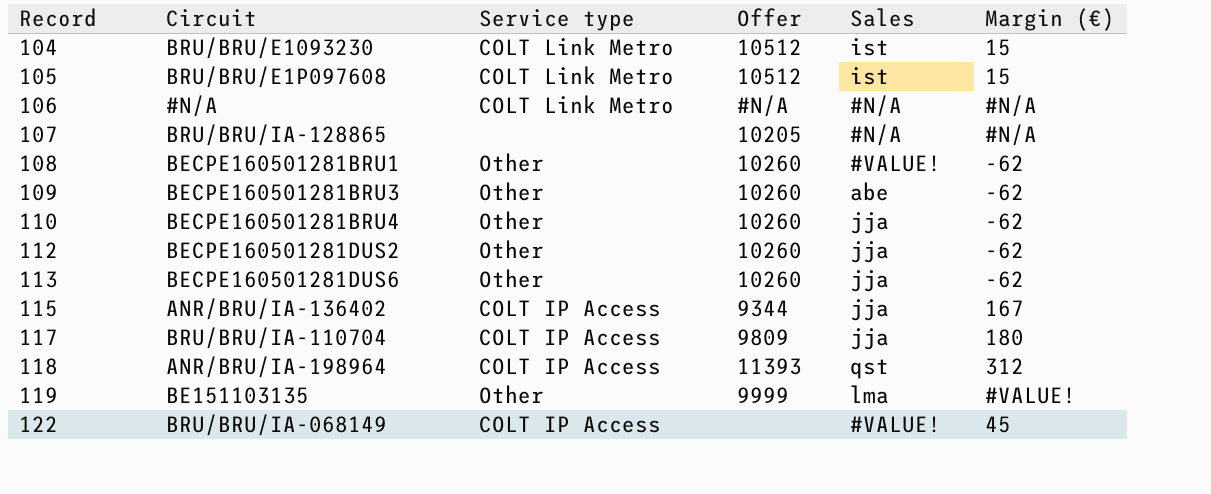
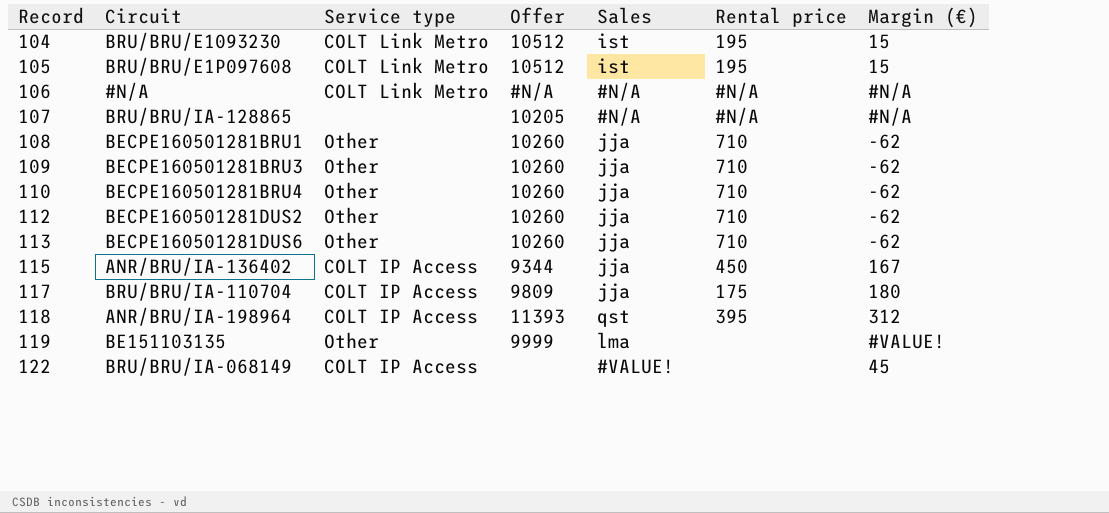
column Rental price | position: none -> 6
108 | Sales: #VALUE! -> jja
109 | Sales: abe -> jja

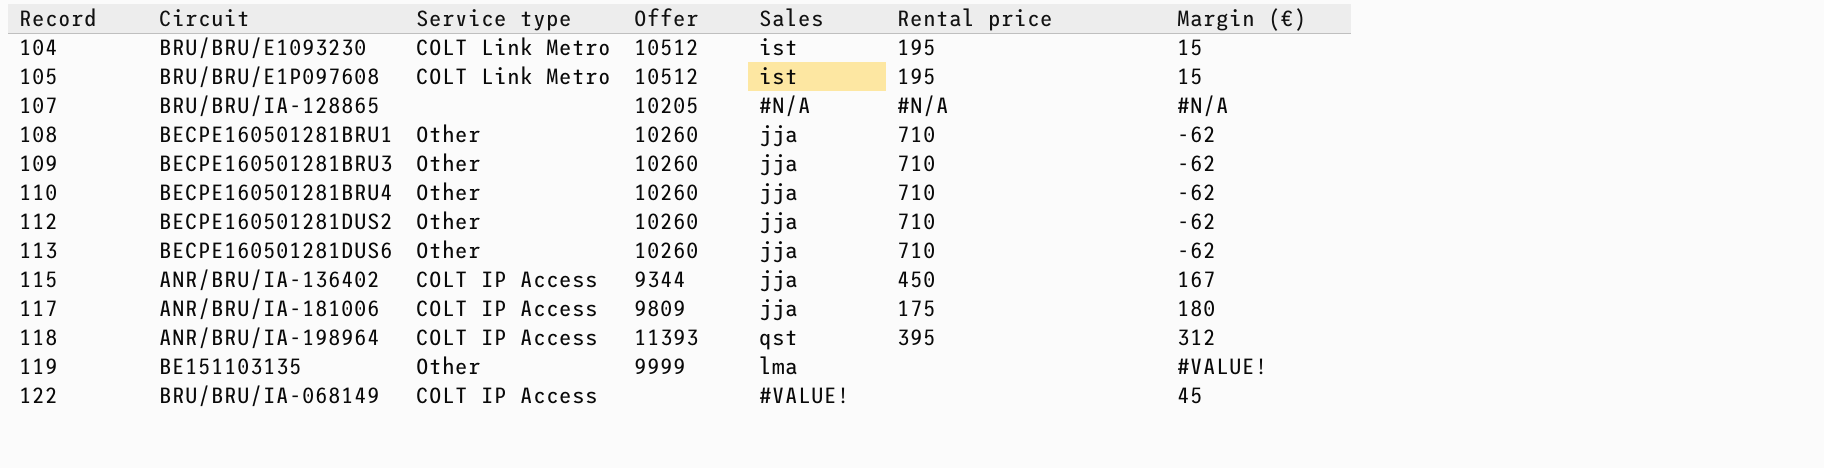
row 106: #N/A | COLT Link Metro | #N/A | #N/A | #N/A | #N/A -> none
117 | Circuit: BRU/BRU/IA-110704 -> ANR/BRU/IA-181006

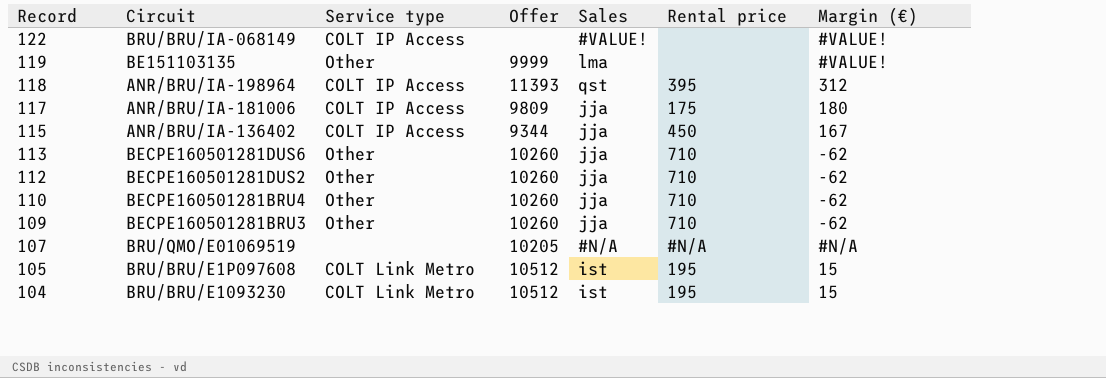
row order: Record ascending -> Record descending
row 108: BECPE160501281BRU1 | Other | 10260 | jja | 710 | -62 -> none
122 | Margin (€): 45 -> #VALUE!
107 | Circuit: BRU/BRU/IA-128865 -> BRU/QMO/E01069519

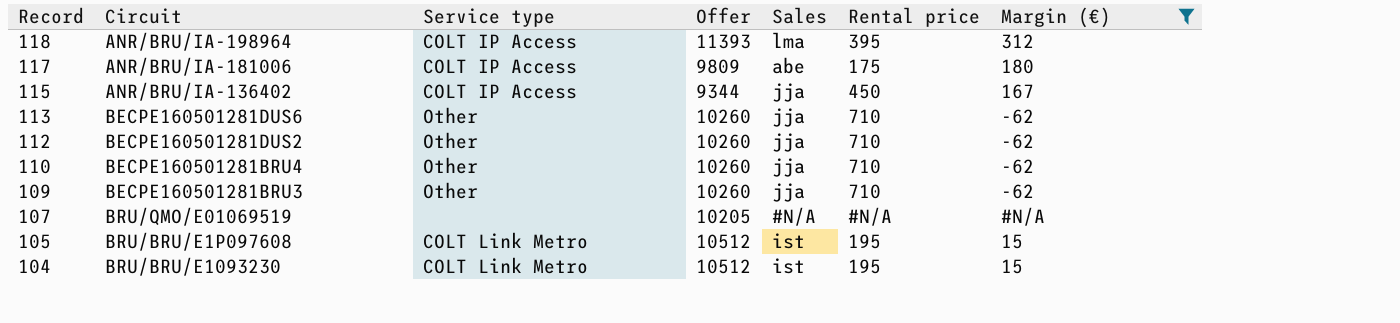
filter: none -> Margin (€) != #VALUE!
118 | Sales: qst -> lma
117 | Sales: jja -> abe

